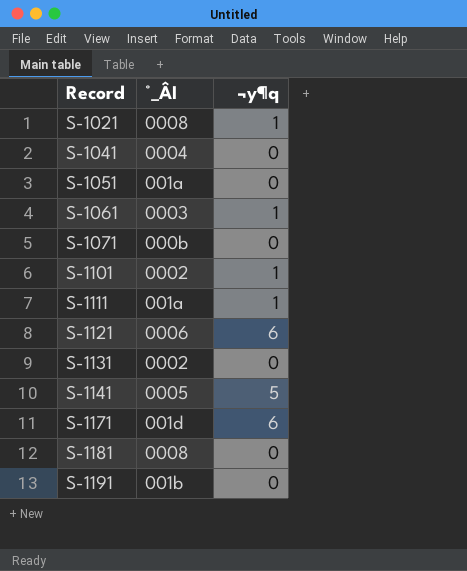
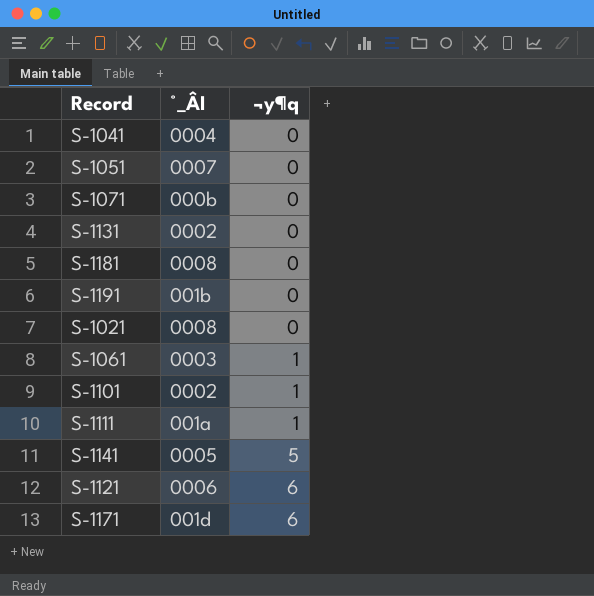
row order: Record ascending -> ¬y¶q ascending
S-1051 | °_ÂI: 001a -> 0007
S-1021 | ¬y¶q: 1 -> 0

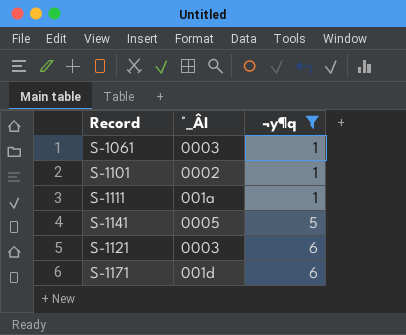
filter: none -> ¬y¶q != 0
S-1121 | °_ÂI: 0006 -> 0003

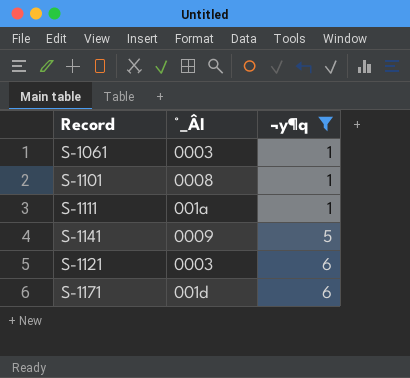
S-1101 | °_ÂI: 0002 -> 0008
S-1141 | °_ÂI: 0005 -> 0009

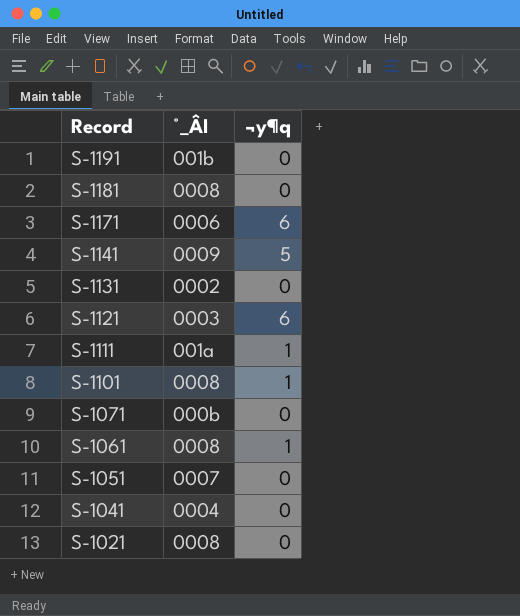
filter: ¬y¶q != 0 -> none
row order: ¬y¶q ascending -> Record descending
S-1171 | °_ÂI: 001d -> 0006
S-1061 | °_ÂI: 0003 -> 0008

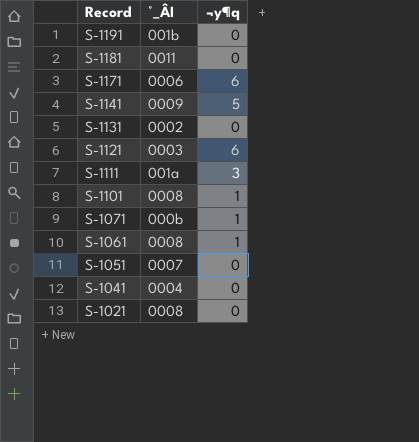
S-1181 | °_ÂI: 0008 -> 0011
S-1111 | ¬y¶q: 1 -> 3
S-1071 | ¬y¶q: 0 -> 1

